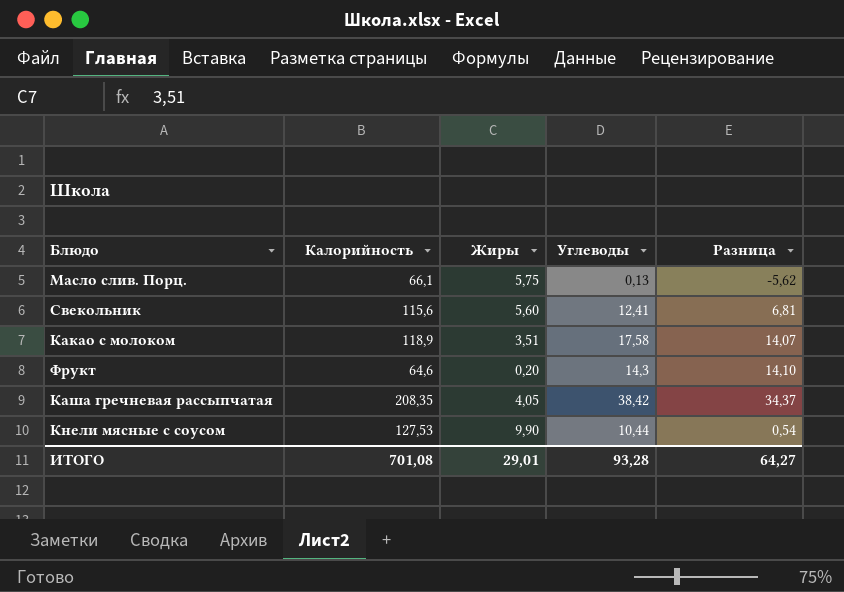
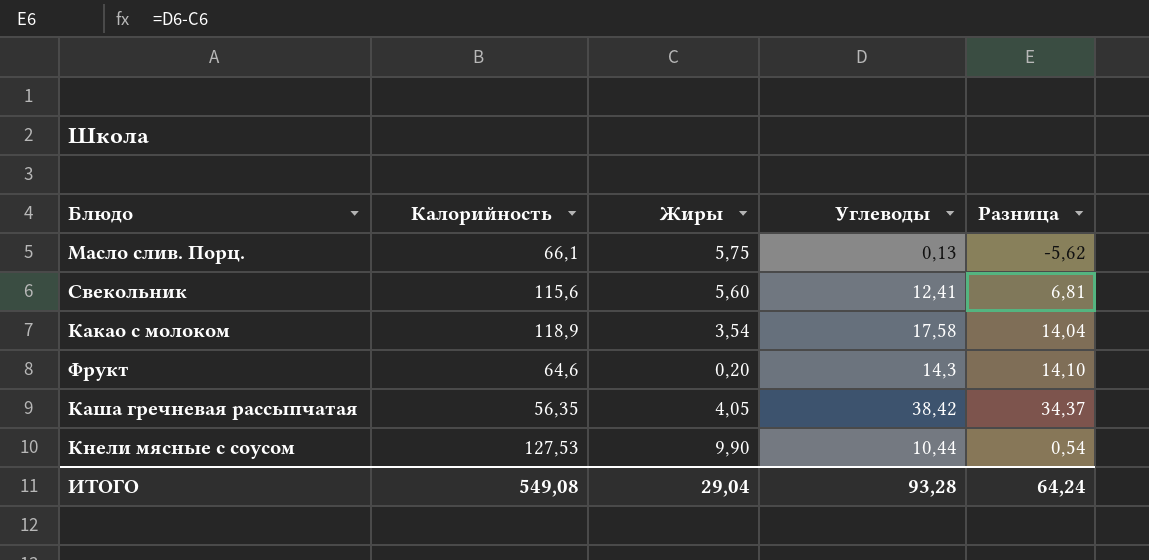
Какао с молоком | Жиры: 3,51 -> 3,54
Какао с молоком | Разница: 14,07 -> 14,04
Каша гречневая рассыпчатая | Калорийность: 208,35 -> 56,35
ИТОГО | Калорийность: 701,08 -> 549,08
ИТОГО | Жиры: 29,01 -> 29,04
ИТОГО | Разница: 64,27 -> 64,24

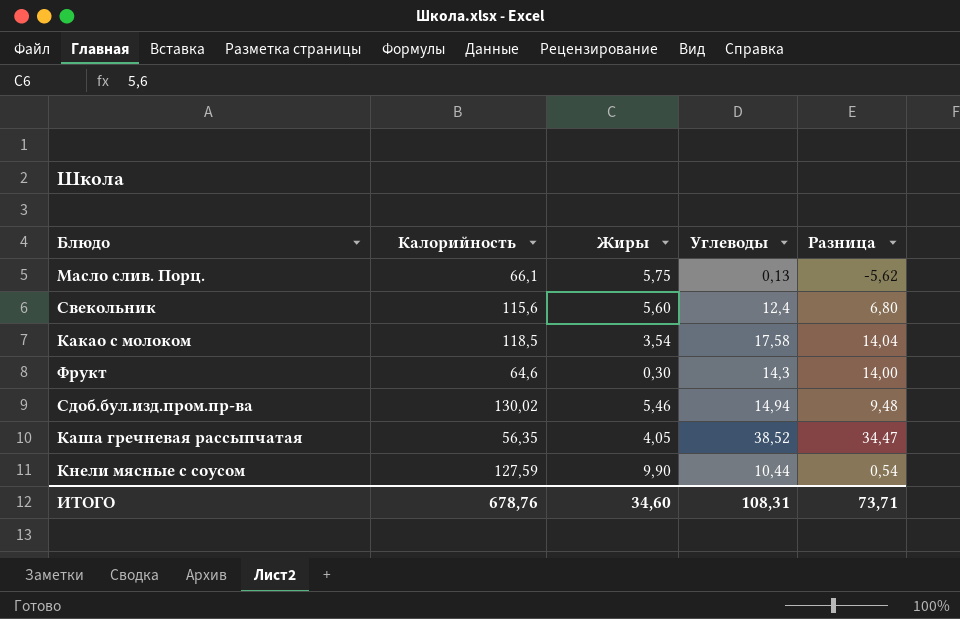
Свекольник | Углеводы: 12,41 -> 12,4
Свекольник | Разница: 6,81 -> 6,80
Какао с молоком | Калорийность: 118,9 -> 118,5
Фрукт | Жиры: 0,20 -> 0,30
Фрукт | Разница: 14,10 -> 14,00
row Сдоб.бул.изд.пром.пр-ва: none -> 130,02 | 5,46 | 14,94 | 9,48
Каша гречневая рассыпчатая | Углеводы: 38,42 -> 38,52
Каша гречневая рассыпчатая | Разница: 34,37 -> 34,47
Кнели мясные с соусом | Калорийность: 127,53 -> 127,59
ИТОГО | Калорийность: 549,08 -> 678,76
ИТОГО | Жиры: 29,04 -> 34,60
ИТОГО | Углеводы: 93,28 -> 108,31
ИТОГО | Разница: 64,24 -> 73,71

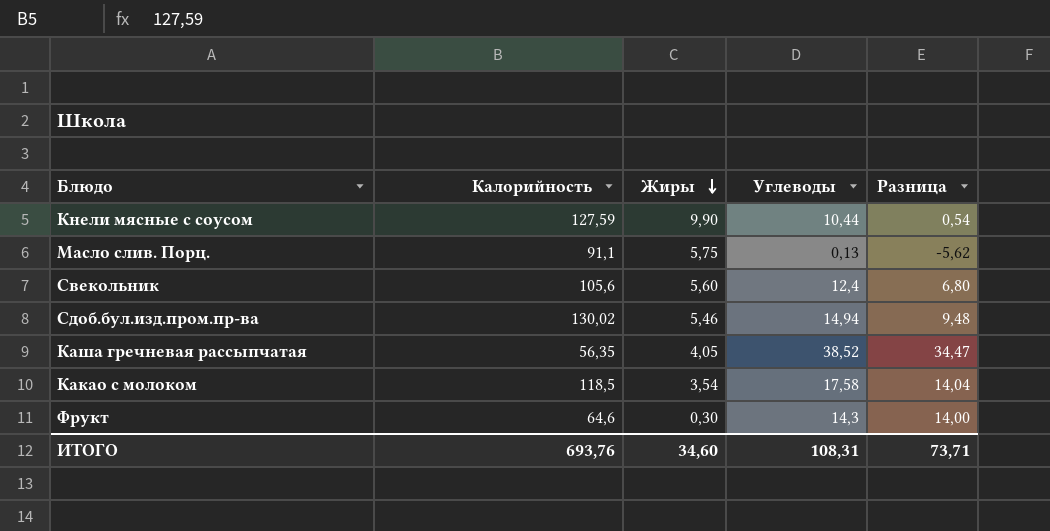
row order: none -> Жиры descending
Масло слив. Порц. | Калорийность: 66,1 -> 91,1
Свекольник | Калорийность: 115,6 -> 105,6
ИТОГО | Калорийность: 678,76 -> 693,76

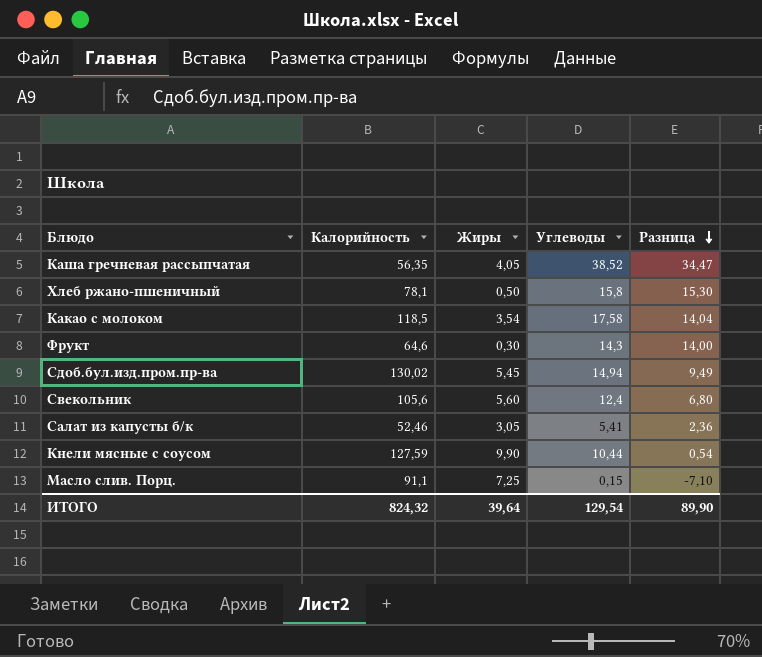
row order: Жиры descending -> Разница descending
row Хлеб ржано-пшеничный: none -> 78,1 | 0,50 | 15,8 | 15,30
Сдоб.бул.изд.пром.пр-ва | Жиры: 5,46 -> 5,45
Сдоб.бул.изд.пром.пр-ва | Разница: 9,48 -> 9,49
row Салат из капусты б/к: none -> 52,46 | 3,05 | 5,41 | 2,36
Масло слив. Порц. | Жиры: 5,75 -> 7,25
Масло слив. Порц. | Углеводы: 0,13 -> 0,15
Масло слив. Порц. | Разница: -5,62 -> -7,10
ИТОГО | Калорийность: 693,76 -> 824,32
ИТОГО | Жиры: 34,60 -> 39,64
ИТОГО | Углеводы: 108,31 -> 129,54
ИТОГО | Разница: 73,71 -> 89,90

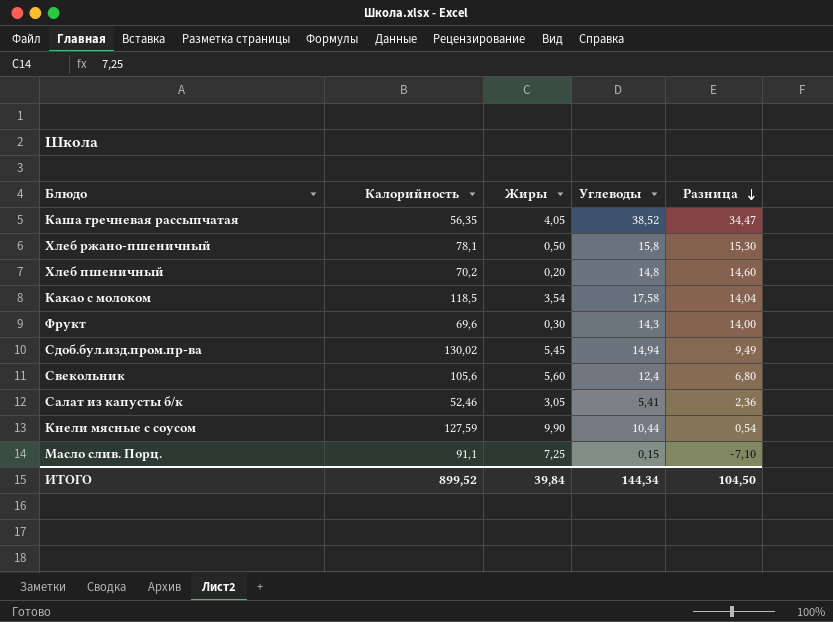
row Хлеб пшеничный: none -> 70,2 | 0,20 | 14,8 | 14,60
Фрукт | Калорийность: 64,6 -> 69,6
ИТОГО | Калорийность: 824,32 -> 899,52
ИТОГО | Жиры: 39,64 -> 39,84
ИТОГО | Углеводы: 129,54 -> 144,34
ИТОГО | Разница: 89,90 -> 104,50

